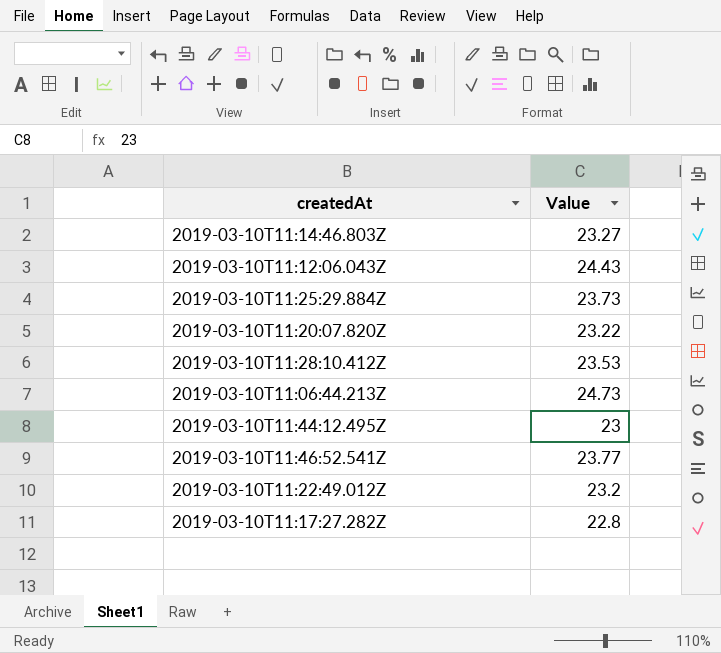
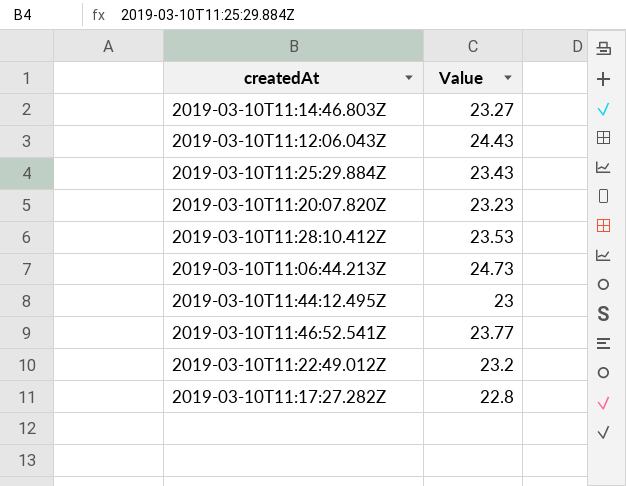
2019-03-10T11:25:29.884Z | Value: 23.73 -> 23.43
2019-03-10T11:20:07.820Z | Value: 23.22 -> 23.23

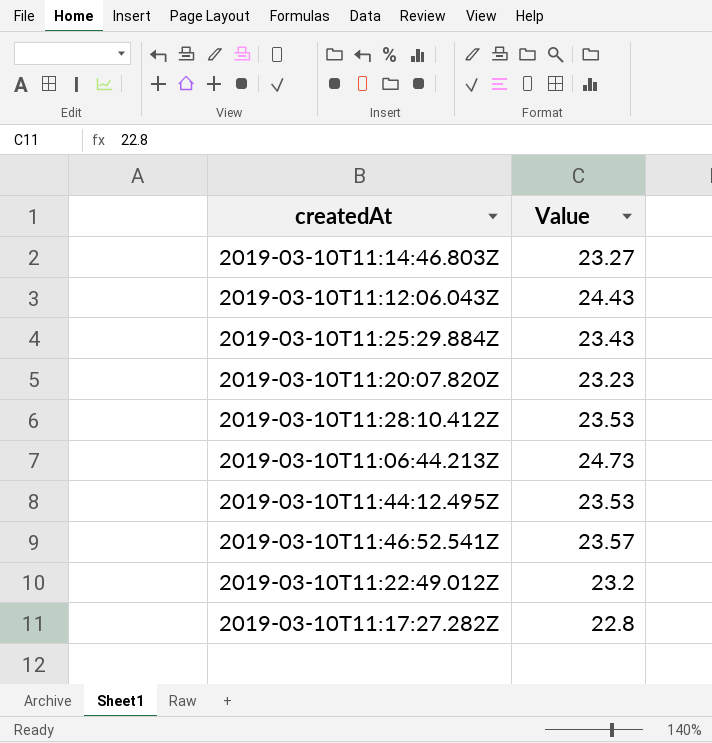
2019-03-10T11:44:12.495Z | Value: 23 -> 23.53
2019-03-10T11:46:52.541Z | Value: 23.77 -> 23.57

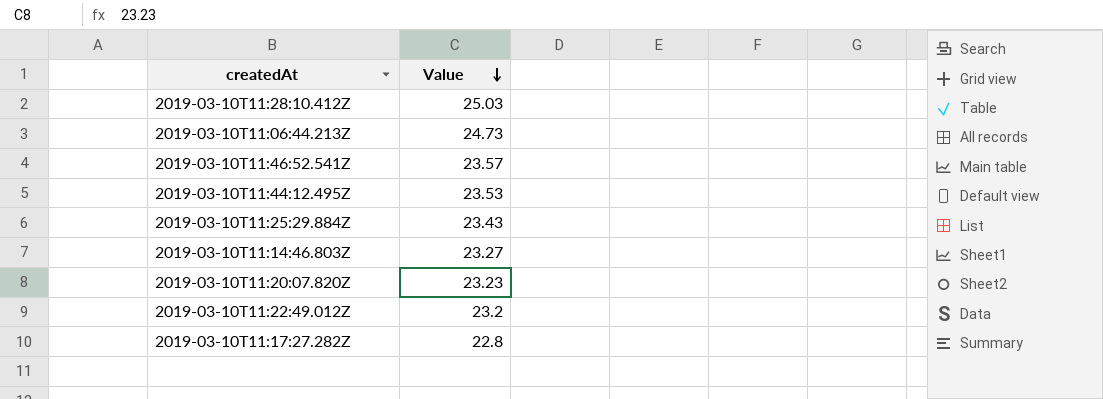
row order: none -> Value descending
row 2019-03-10T11:12:06.043Z: 24.43 -> none
2019-03-10T11:28:10.412Z | Value: 23.53 -> 25.03

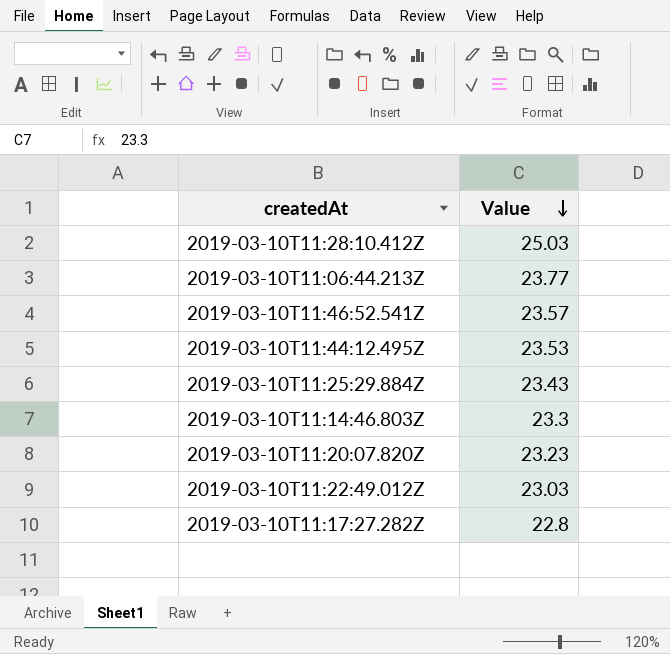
2019-03-10T11:06:44.213Z | Value: 24.73 -> 23.77
2019-03-10T11:14:46.803Z | Value: 23.27 -> 23.3
2019-03-10T11:22:49.012Z | Value: 23.2 -> 23.03

